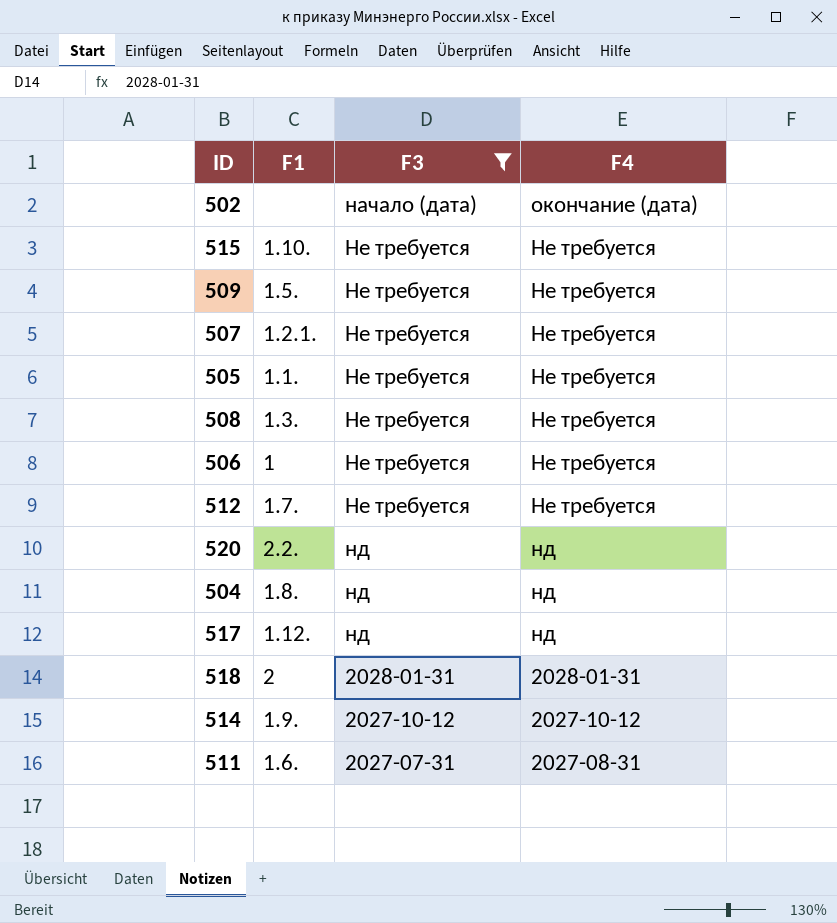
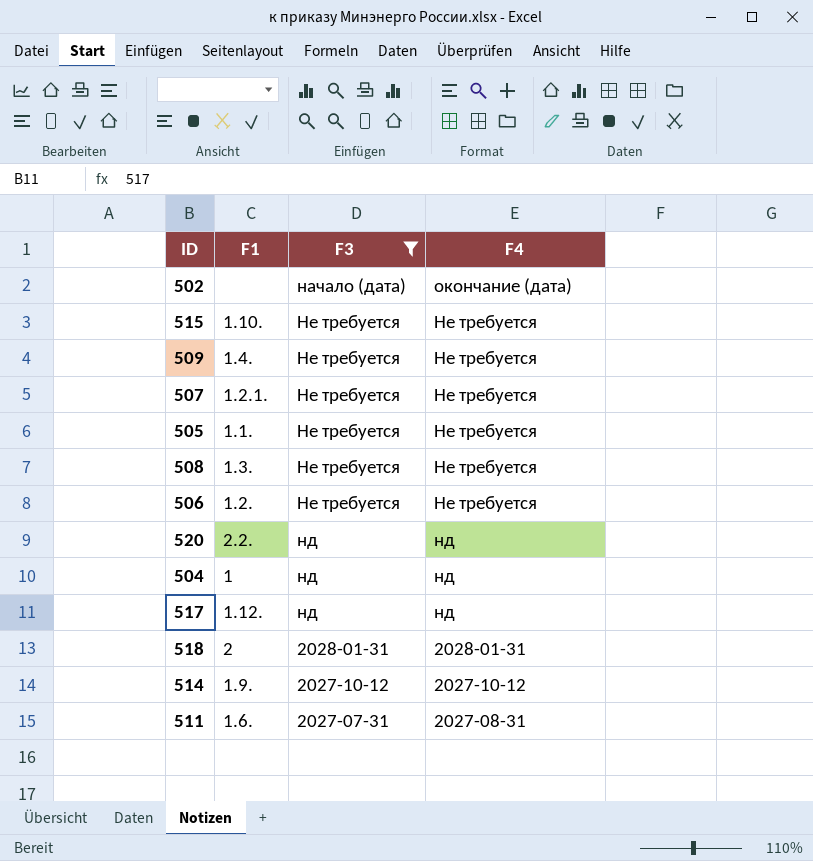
row 512: 1.7. | Не требуется | Не требуется -> none
509 | F1: 1.5. -> 1.4.
506 | F1: 1 -> 1.2.
504 | F1: 1.8. -> 1

